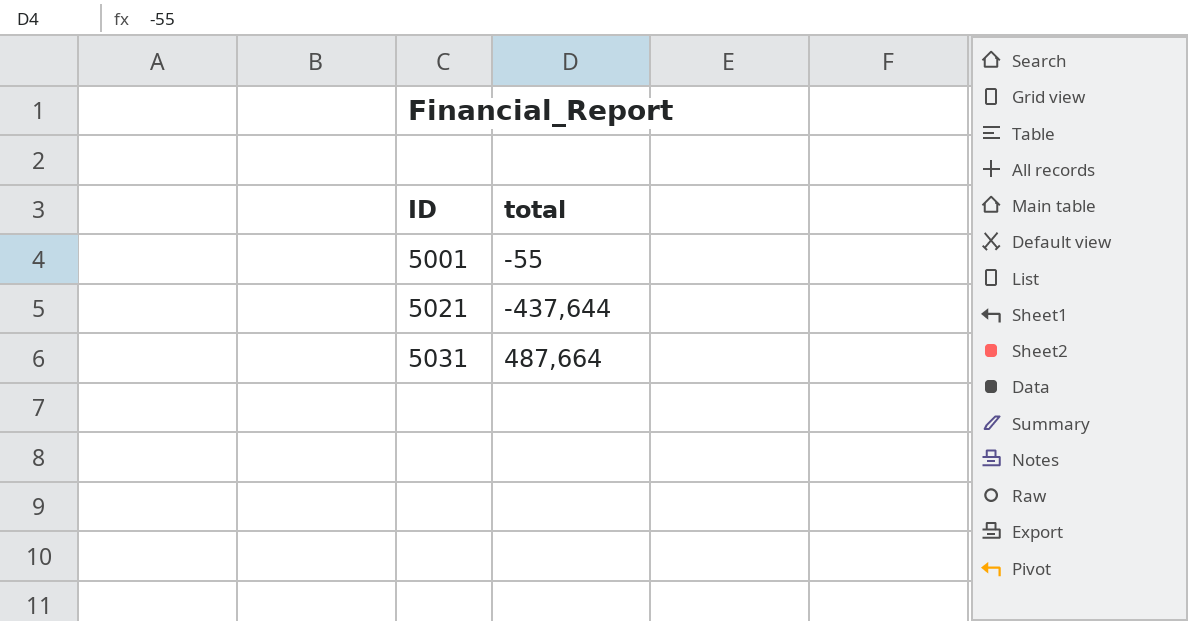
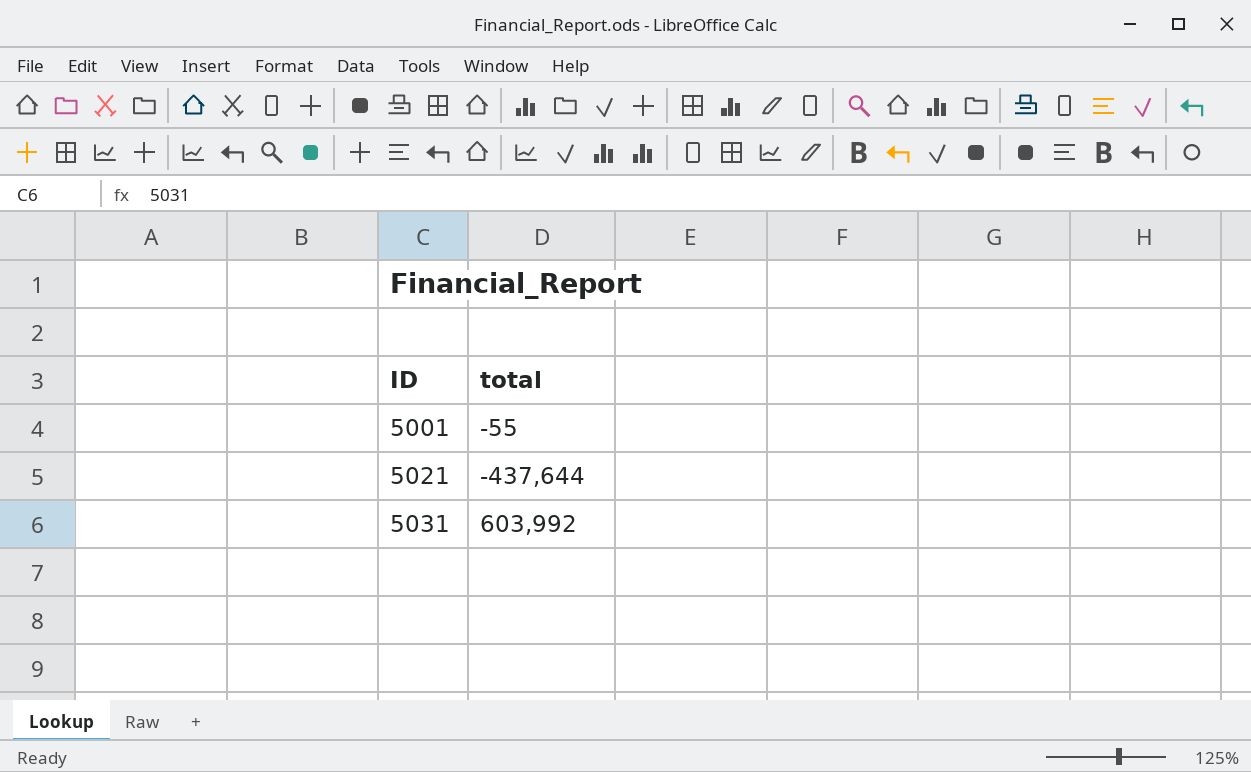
5031 | total: 487,664 -> 603,992

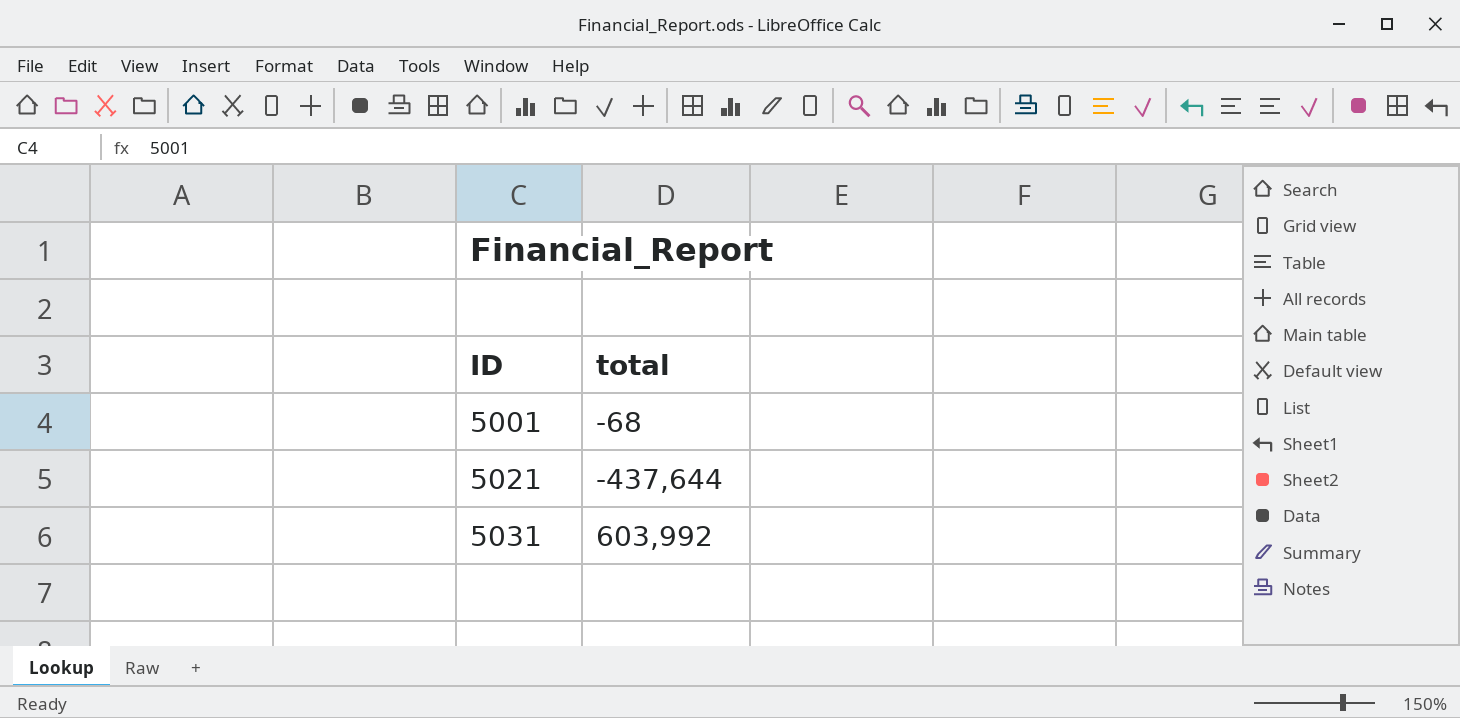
5001 | total: -55 -> -68

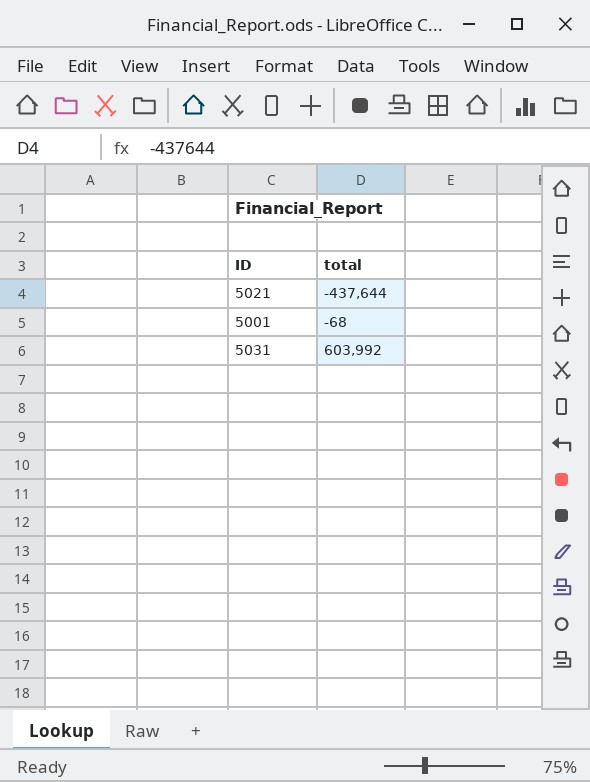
row order: ID ascending -> total ascending

